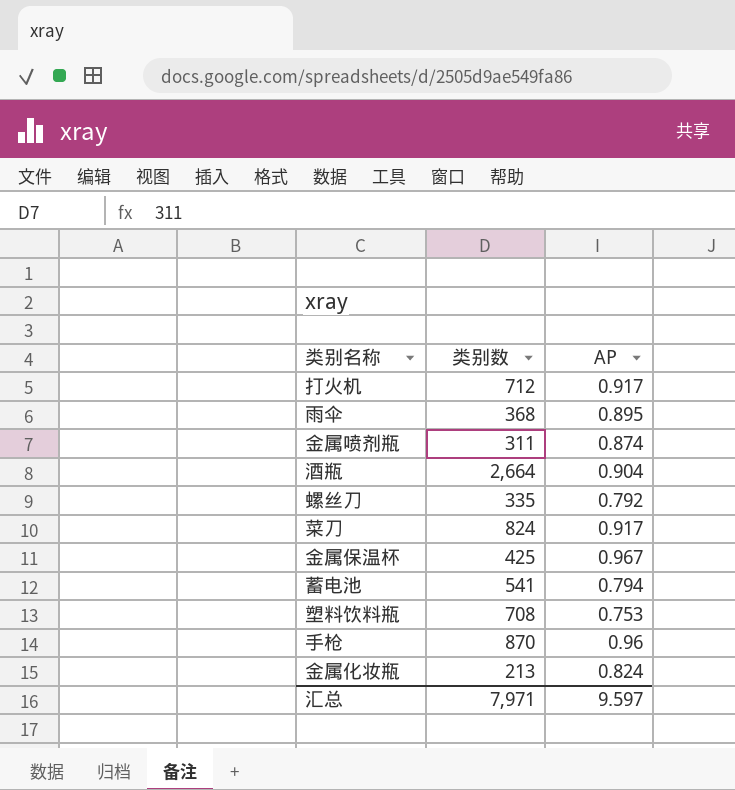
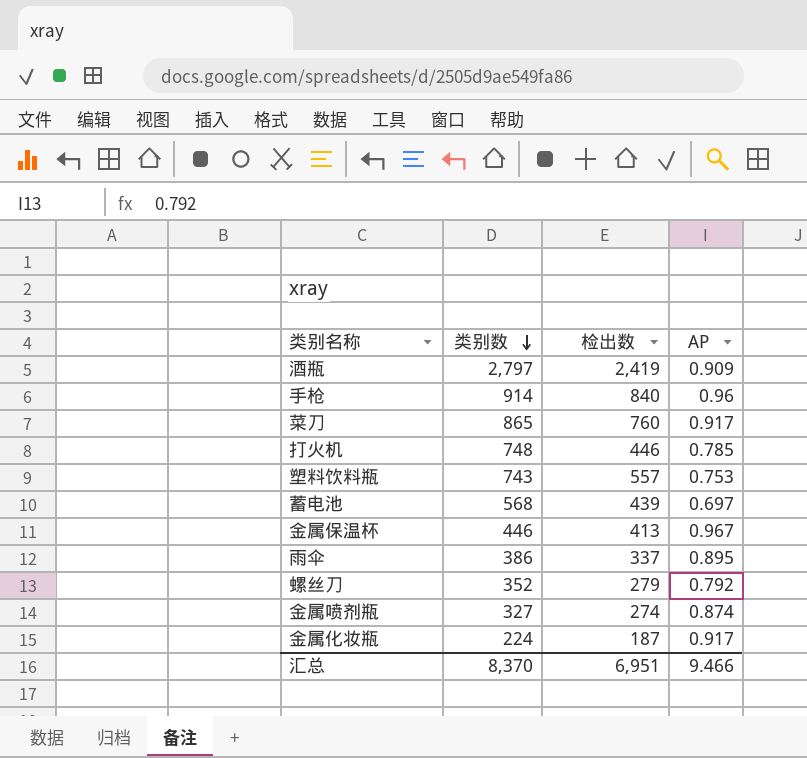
row order: none -> 类别数 descending
column 检出数 | position: none -> 3
酒瓶 | 类别数: 2,664 -> 2,797
酒瓶 | AP: 0.904 -> 0.909
手枪 | 类别数: 870 -> 914
菜刀 | 类别数: 824 -> 865
打火机 | 类别数: 712 -> 748
打火机 | AP: 0.917 -> 0.785
塑料饮料瓶 | 类别数: 708 -> 743
蓄电池 | 类别数: 541 -> 568
蓄电池 | AP: 0.794 -> 0.697
金属保温杯 | 类别数: 425 -> 446
雨伞 | 类别数: 368 -> 386
螺丝刀 | 类别数: 335 -> 352
金属喷剂瓶 | 类别数: 311 -> 327
金属化妆瓶 | 类别数: 213 -> 224
金属化妆瓶 | AP: 0.824 -> 0.917
汇总 | 类别数: 7,971 -> 8,370
汇总 | AP: 9.597 -> 9.466

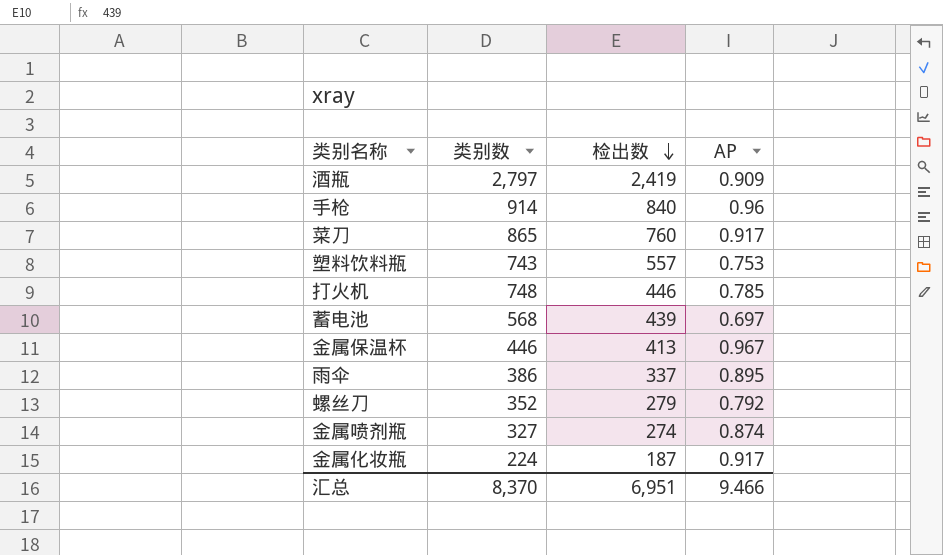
row order: 类别数 descending -> 检出数 descending

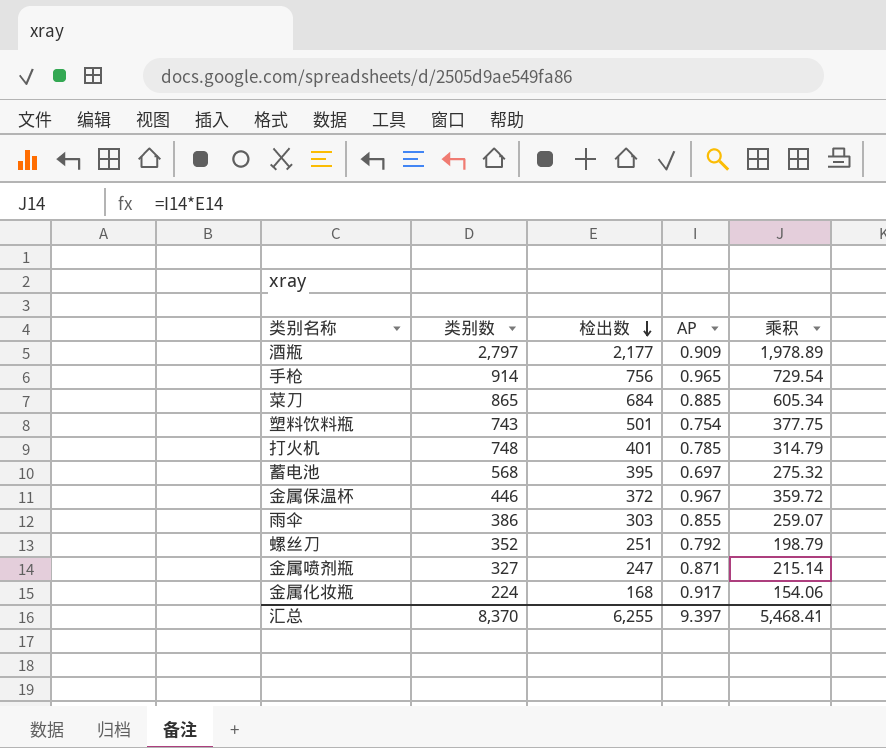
column 乘积 | formula: none -> [检出数] * [AP]
酒瓶 | 检出数: 2,419 -> 2,177
手枪 | 检出数: 840 -> 756
手枪 | AP: 0.96 -> 0.965
菜刀 | 检出数: 760 -> 684
菜刀 | AP: 0.917 -> 0.885
塑料饮料瓶 | 检出数: 557 -> 501
塑料饮料瓶 | AP: 0.753 -> 0.754
打火机 | 检出数: 446 -> 401
蓄电池 | 检出数: 439 -> 395
金属保温杯 | 检出数: 413 -> 372
雨伞 | 检出数: 337 -> 303
雨伞 | AP: 0.895 -> 0.855
螺丝刀 | 检出数: 279 -> 251
金属喷剂瓶 | 检出数: 274 -> 247
金属喷剂瓶 | AP: 0.874 -> 0.871
金属化妆瓶 | 检出数: 187 -> 168
汇总 | 检出数: 6,951 -> 6,255
汇总 | AP: 9.466 -> 9.397

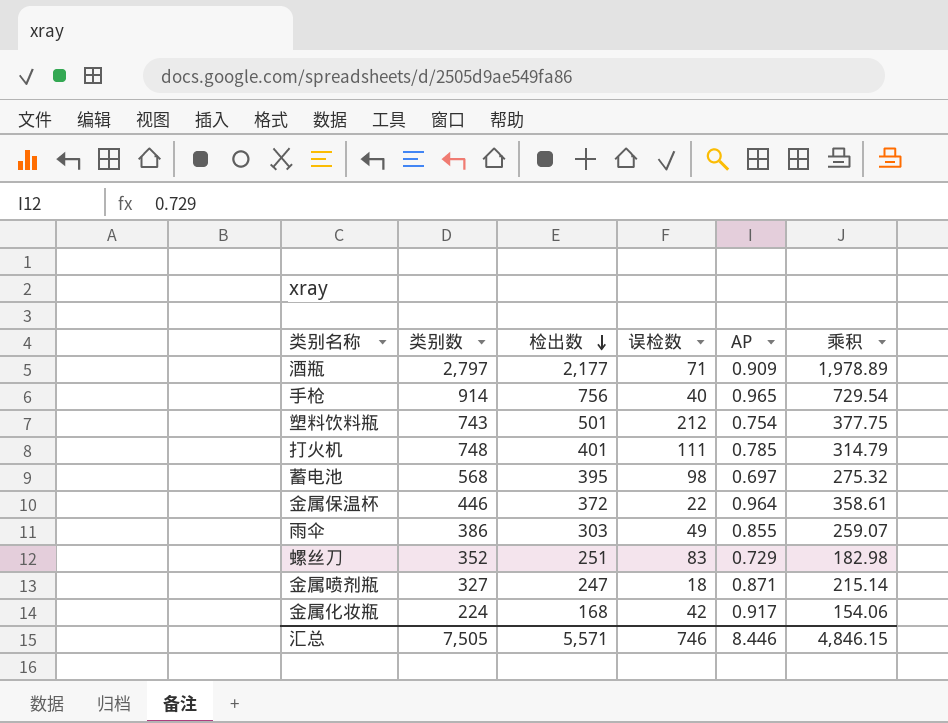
column 误检数 | position: none -> 4
row 菜刀: 865 | 684 | 0.885 | 605.34 -> none
金属保温杯 | AP: 0.967 -> 0.964
金属保温杯 | 乘积: 359.72 -> 358.61
螺丝刀 | AP: 0.792 -> 0.729
螺丝刀 | 乘积: 198.79 -> 182.98
汇总 | 类别数: 8,370 -> 7,505
汇总 | 检出数: 6,255 -> 5,571
汇总 | AP: 9.397 -> 8.446
汇总 | 乘积: 5,468.41 -> 4,846.15

